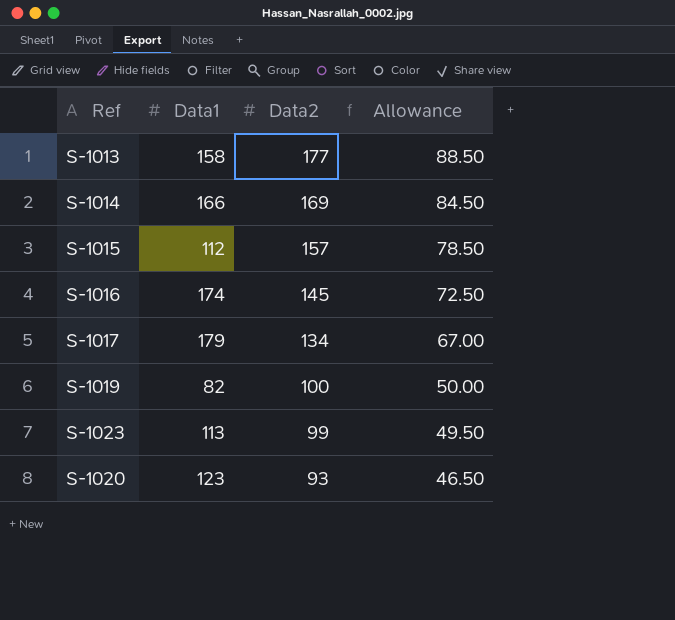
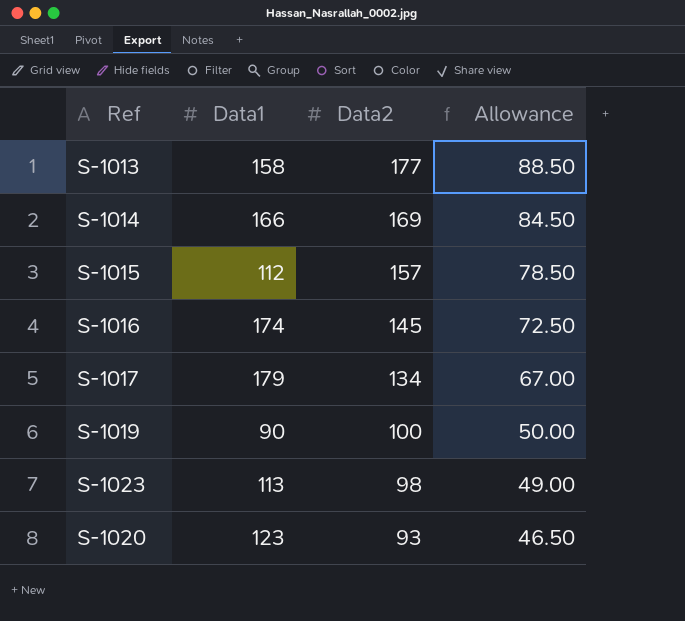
S-1019 | Data1: 82 -> 90
S-1023 | Data2: 99 -> 98
S-1023 | Allowance: 49.50 -> 49.00

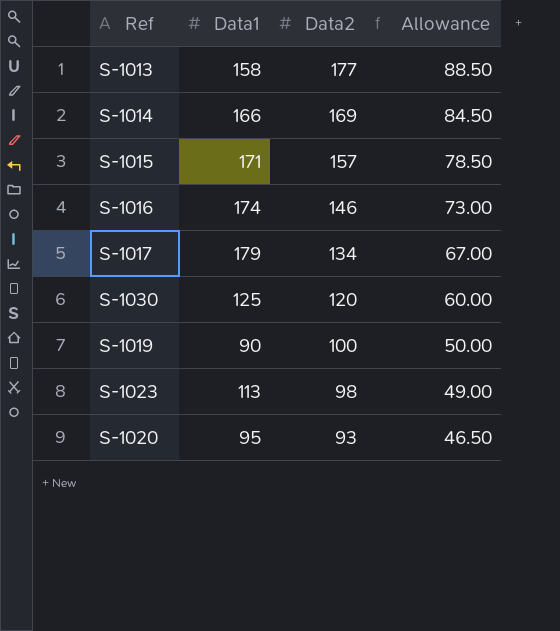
S-1015 | Data1: 112 -> 171
S-1016 | Data2: 145 -> 146
S-1016 | Allowance: 72.50 -> 73.00
row S-1030: none -> 125 | 120 | 60.00
S-1020 | Data1: 123 -> 95

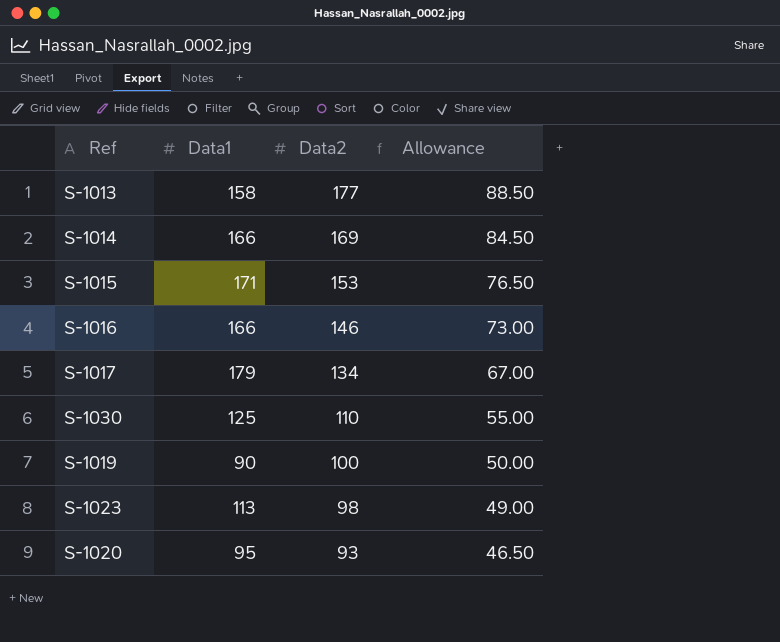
S-1015 | Data2: 157 -> 153
S-1015 | Allowance: 78.50 -> 76.50
S-1016 | Data1: 174 -> 166
S-1030 | Data2: 120 -> 110
S-1030 | Allowance: 60.00 -> 55.00

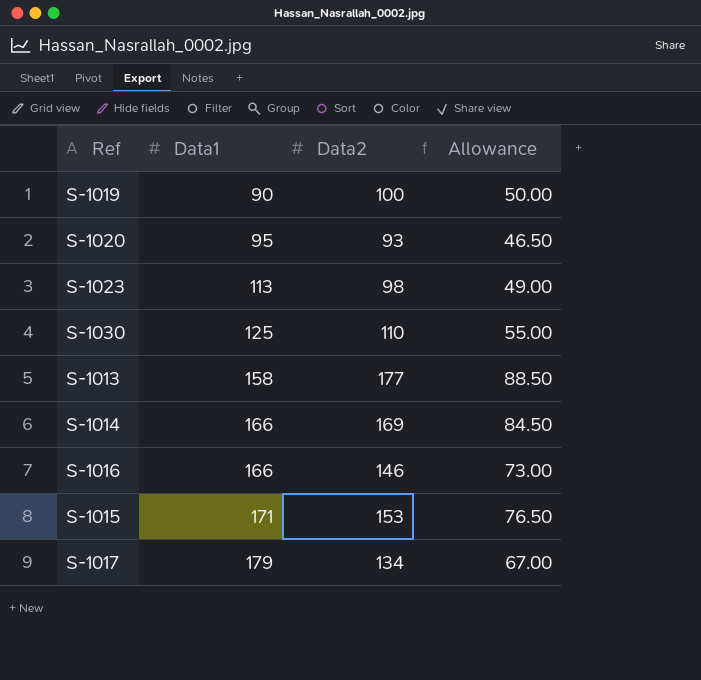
row order: Data2 descending -> Data1 ascending

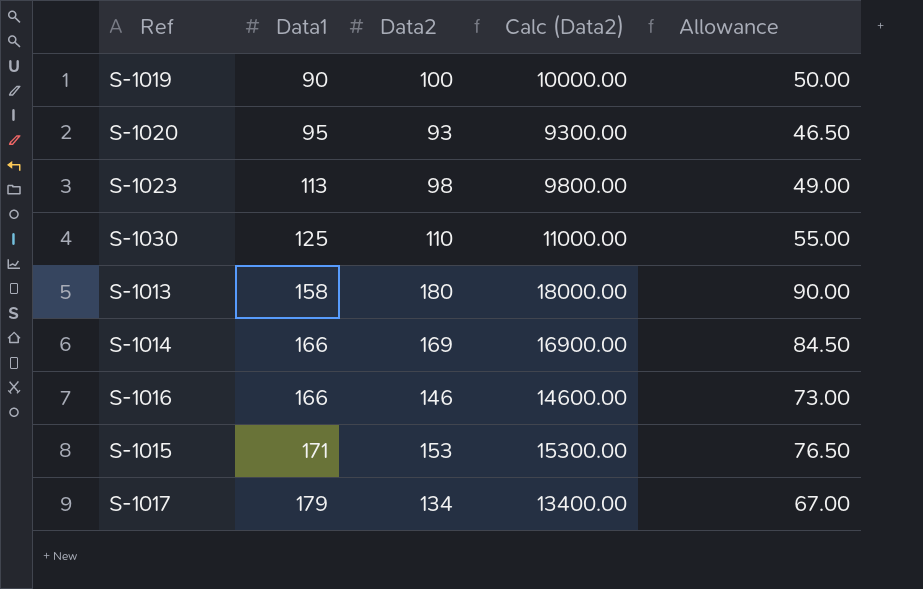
column Calc (Data2) | formula: none -> [Data2] * 100
S-1013 | Data2: 177 -> 180
S-1013 | Allowance: 88.50 -> 90.00

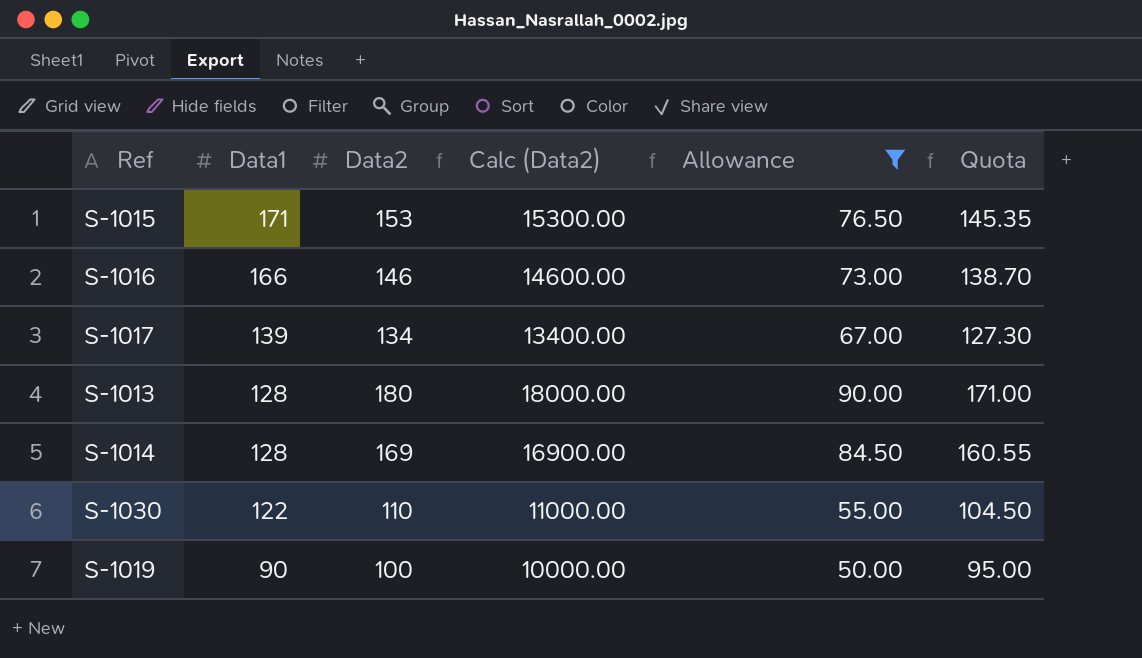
filter: none -> Allowance >= 50.00
row order: Data1 ascending -> Data1 descending
column Quota | formula: none -> [Data2] * 0.95
S-1017 | Data1: 179 -> 139
S-1013 | Data1: 158 -> 128
S-1014 | Data1: 166 -> 128
S-1030 | Data1: 125 -> 122

